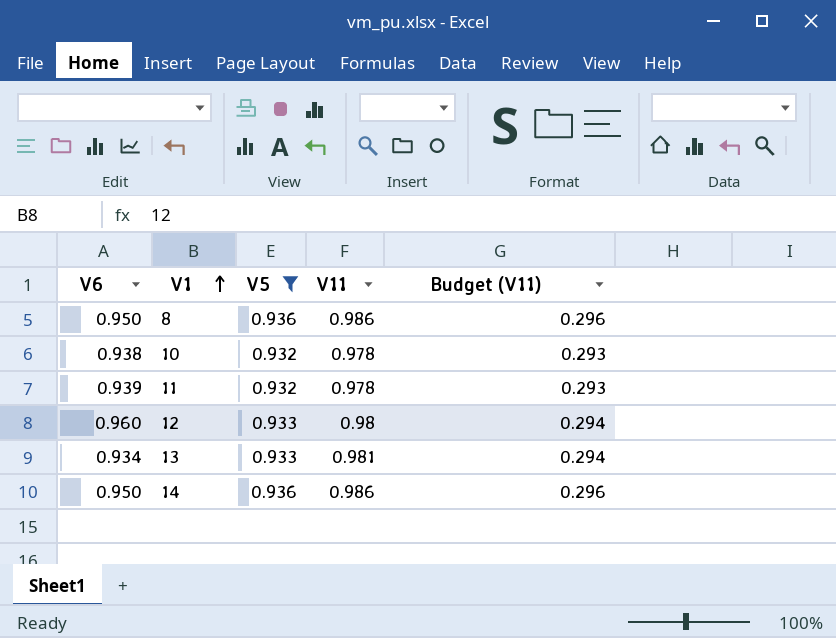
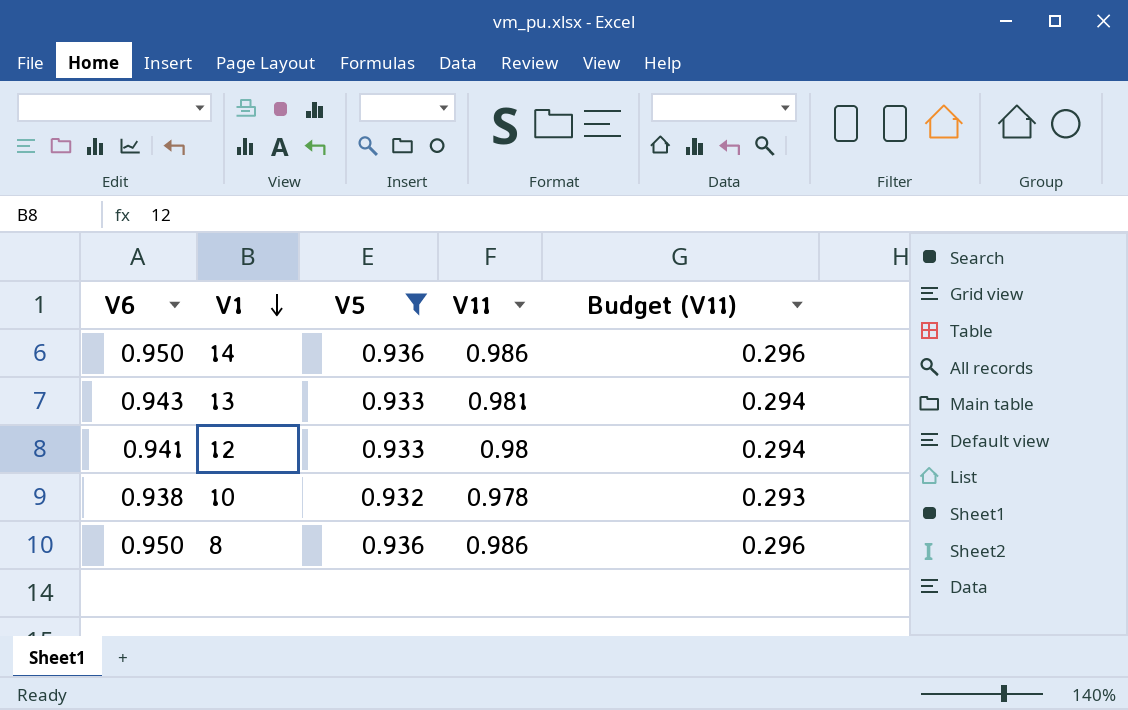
row order: V1 ascending -> V1 descending
row 11: 0.939 | 0.932 | 0.978 | 0.293 -> none
13 | V6: 0.934 -> 0.943
12 | V6: 0.960 -> 0.941

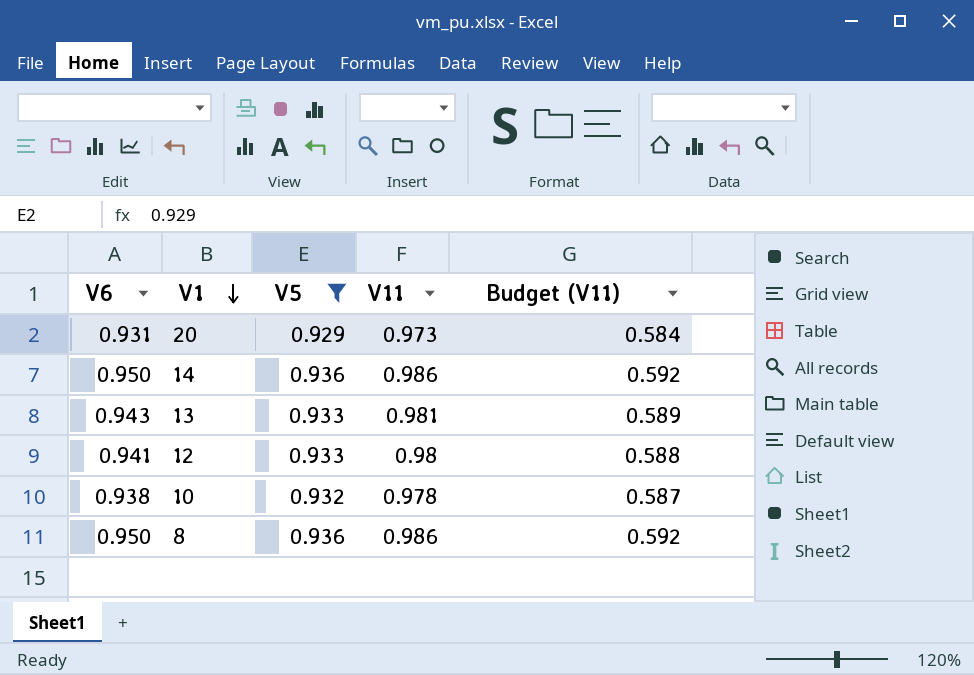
column Budget (V11) | formula: [V11] * 0.3 -> [V11] * 0.6
row 20: none -> 0.931 | 0.929 | 0.973 | 0.584

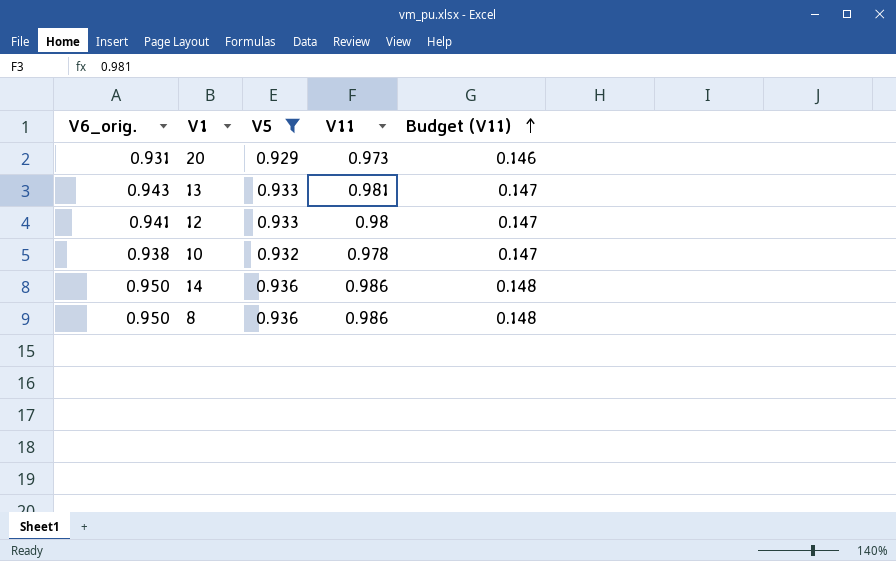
row order: V1 descending -> Budget (V11) ascending
column name: V6 -> V6_orig.
column Budget (V11) | formula: [V11] * 0.6 -> [V11] * 0.15

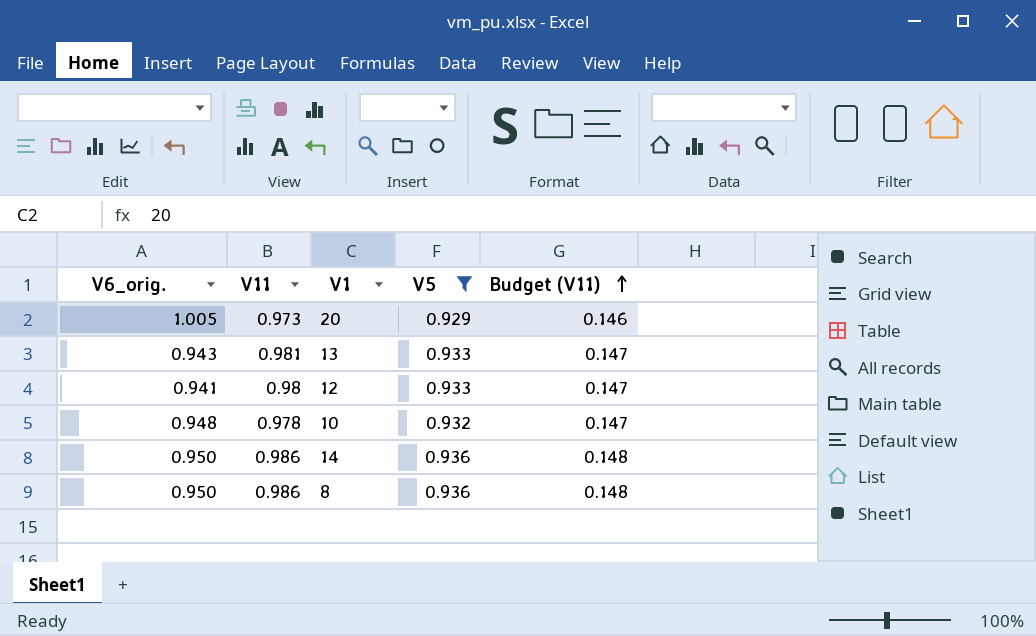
column V11 | position: 4 -> 2
20 | V6_orig.: 0.931 -> 1.005
10 | V6_orig.: 0.938 -> 0.948

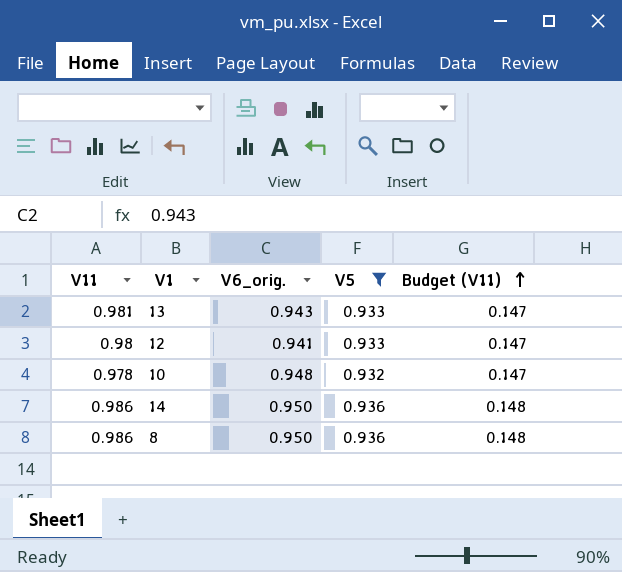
column V6_orig. | position: 1 -> 3
row 20: 1.005 | 0.973 | 0.929 | 0.146 -> none

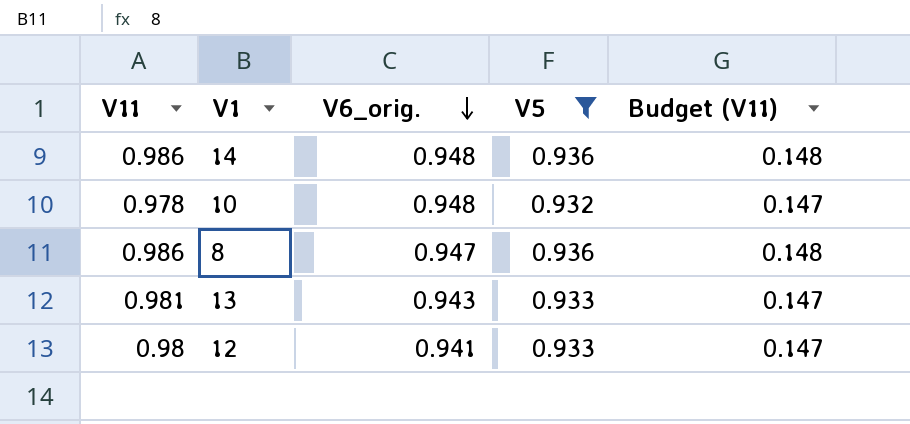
row order: Budget (V11) ascending -> V6_orig. descending
14 | V6_orig.: 0.950 -> 0.948
8 | V6_orig.: 0.950 -> 0.947

